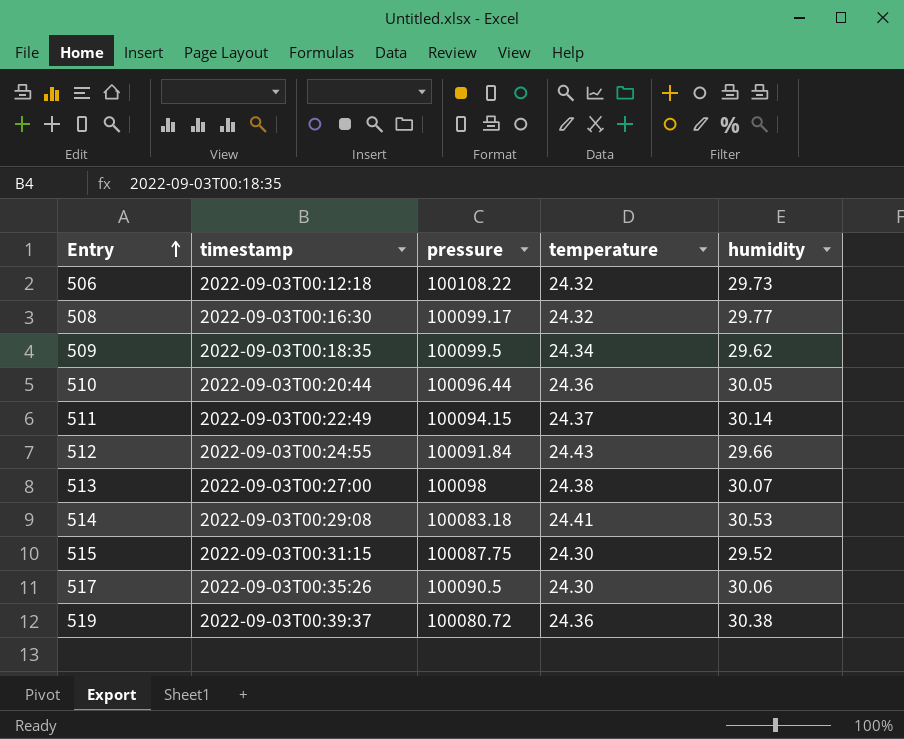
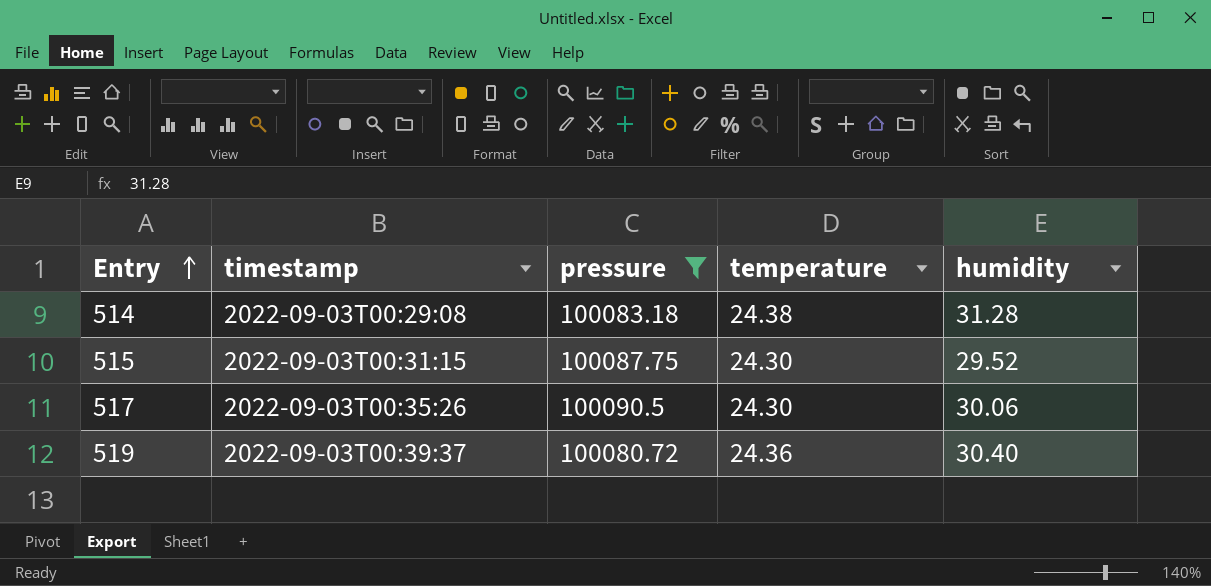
filter: none -> pressure <= 100090.5
514 | temperature: 24.41 -> 24.38
514 | humidity: 30.53 -> 31.28
519 | humidity: 30.38 -> 30.40

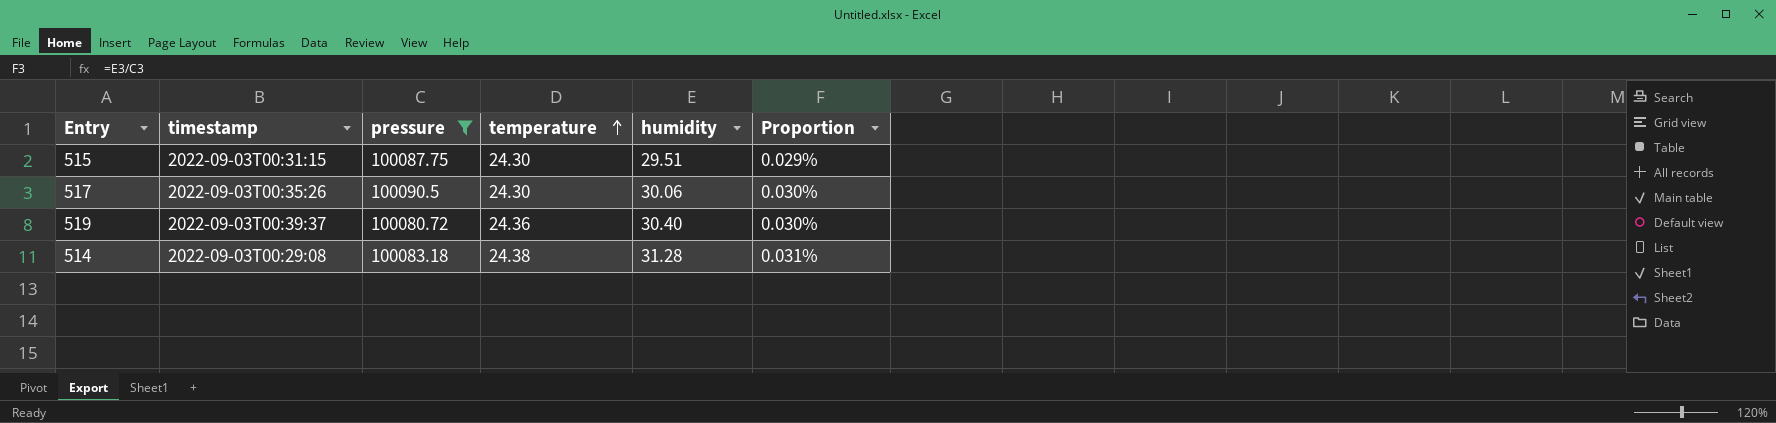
row order: Entry ascending -> temperature ascending
column Proportion | formula: none -> [humidity] / [pressure]
515 | humidity: 29.52 -> 29.51

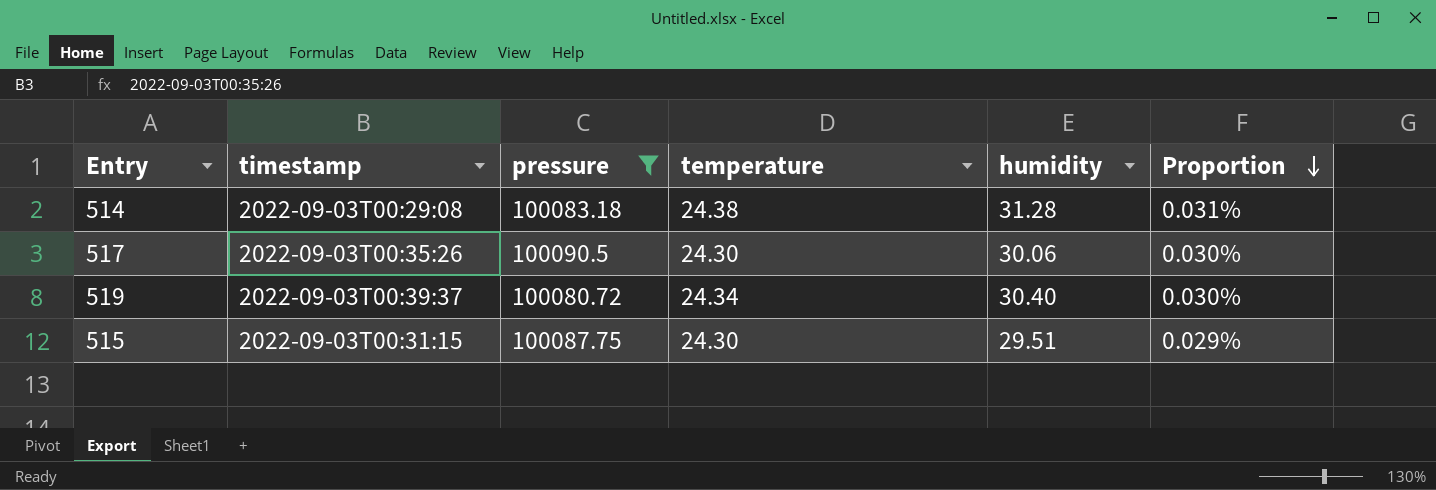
row order: temperature ascending -> Proportion descending
519 | temperature: 24.36 -> 24.34

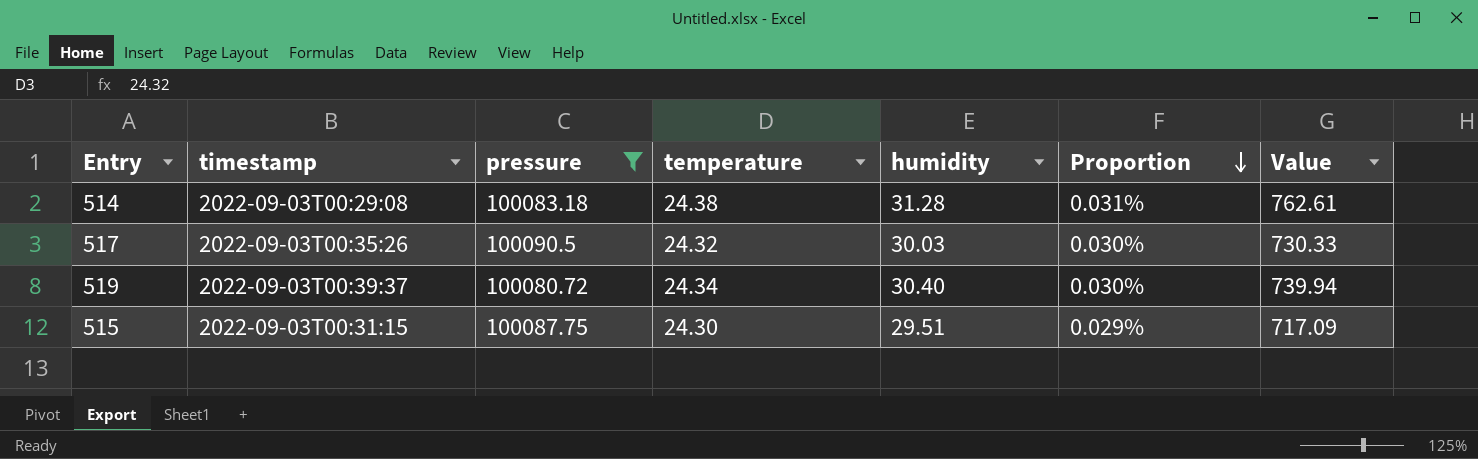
column Value | formula: none -> [temperature] * [humidity]
517 | temperature: 24.30 -> 24.32
517 | humidity: 30.06 -> 30.03

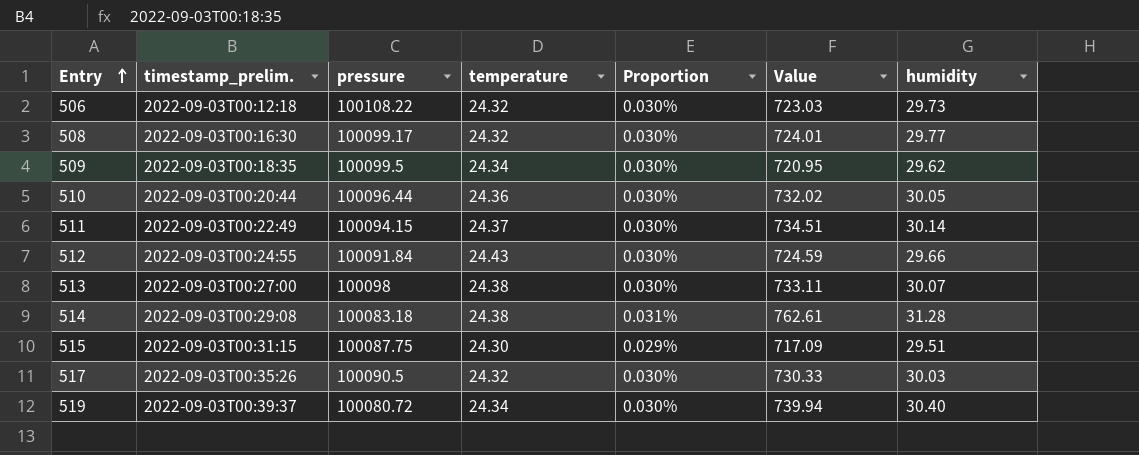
filter: pressure <= 100090.5 -> none
row order: Proportion descending -> Entry ascending
column name: timestamp -> timestamp_prelim.
column humidity | position: 5 -> 7

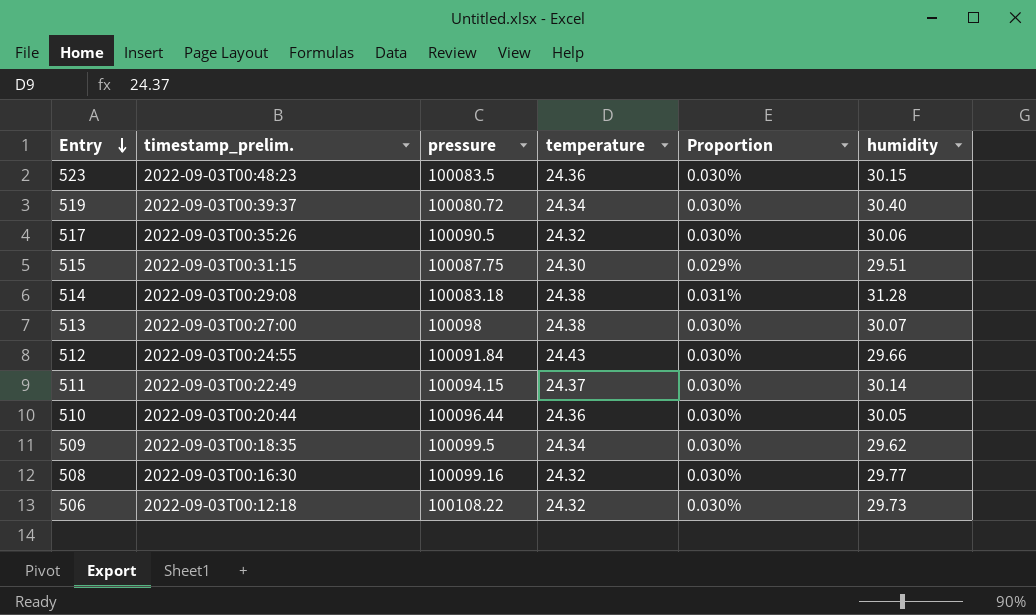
row order: Entry ascending -> Entry descending
column Value | formula: [temperature] * [humidity] -> none
row 523: none -> 2022-09-03T00:48:23 | 100083.5 | 24.36 | 0.030% | 30.15
517 | humidity: 30.03 -> 30.06
508 | pressure: 100099.17 -> 100099.16

